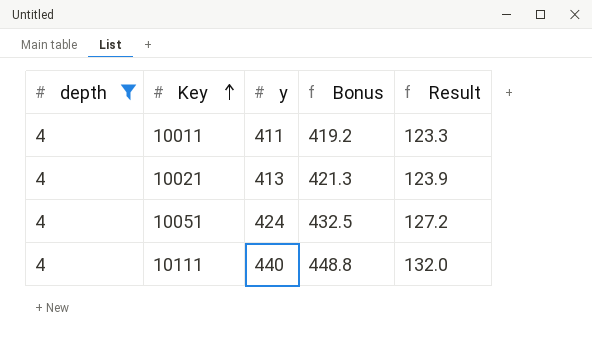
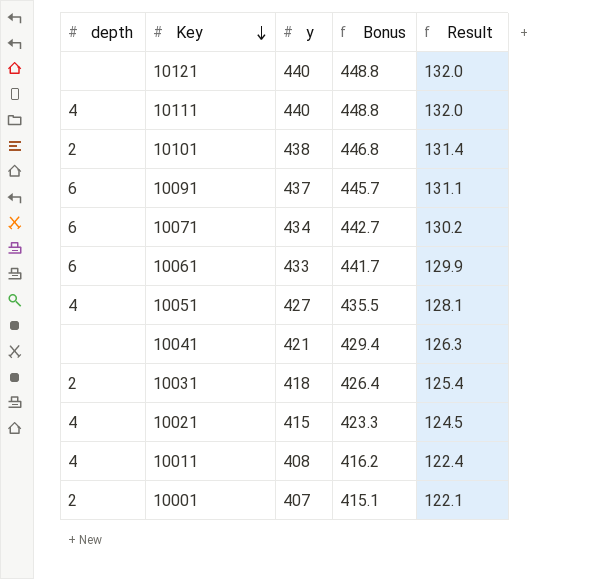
filter: depth = 4 -> none
row order: Key ascending -> Key descending
10051 | y: 424 -> 427
10051 | Bonus: 432.5 -> 435.5
10051 | Result: 127.2 -> 128.1
10021 | y: 413 -> 415
10021 | Bonus: 421.3 -> 423.3
10021 | Result: 123.9 -> 124.5
10011 | y: 411 -> 408
10011 | Bonus: 419.2 -> 416.2
10011 | Result: 123.3 -> 122.4

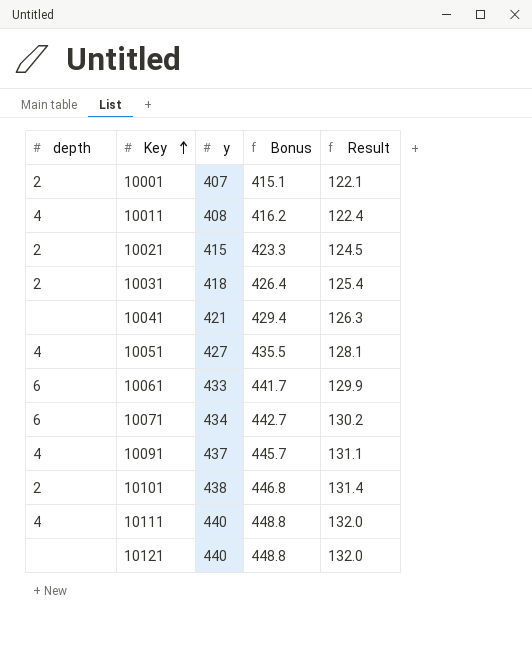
row order: Key descending -> Key ascending
10021 | depth: 4 -> 2
10091 | depth: 6 -> 4

